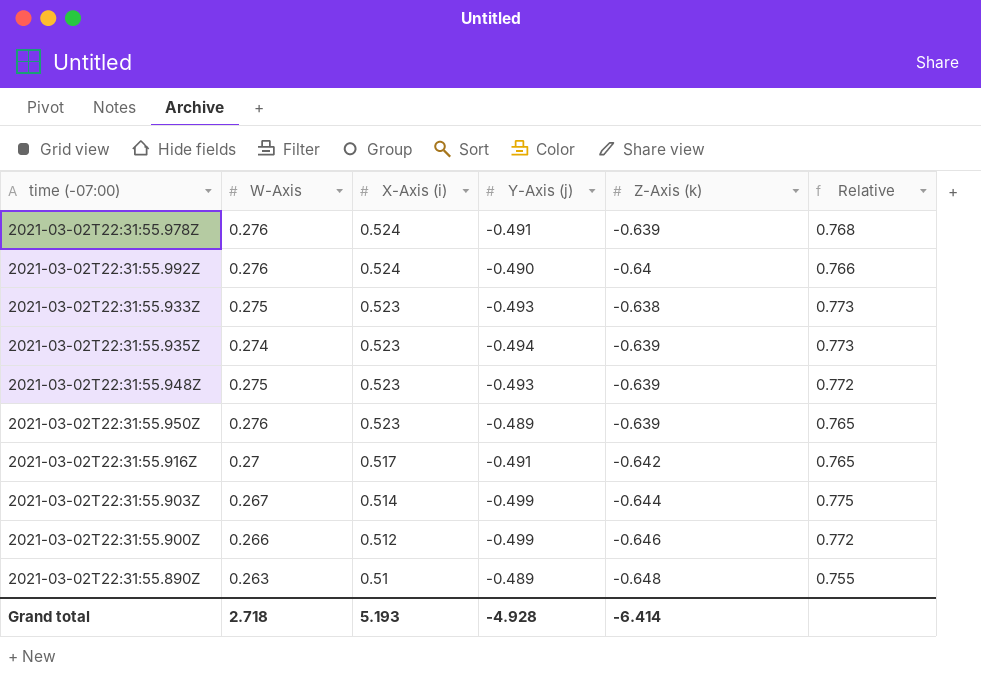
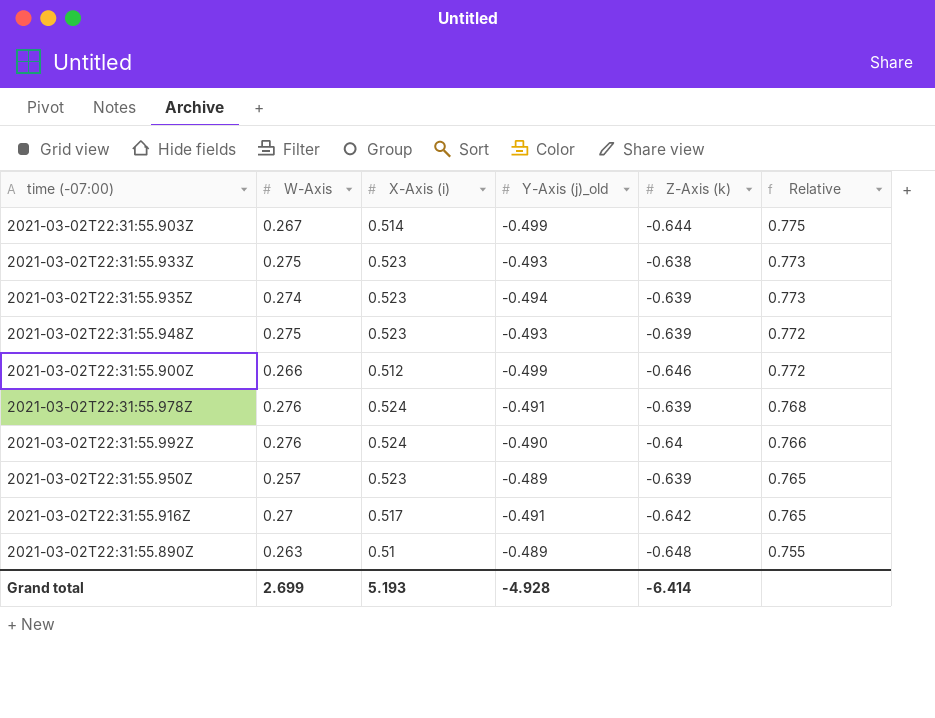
row order: X-Axis (i) descending -> Relative descending
column name: Y-Axis (j) -> Y-Axis (j)_old
2021-03-02T22:31:55.950Z | W-Axis: 0.276 -> 0.257
Grand total | W-Axis: 2.718 -> 2.699

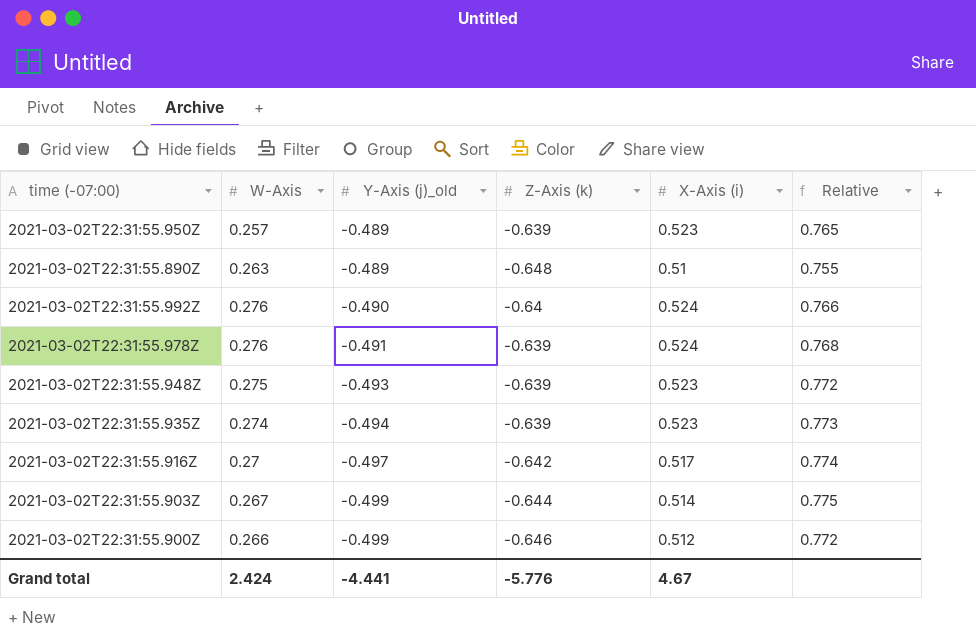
row order: Relative descending -> Y-Axis (j)_old descending
column X-Axis (i) | position: 3 -> 5
row 2021-03-02T22:31:55.933Z: 0.275 | 0.523 | -0.493 | -0.638 | 0.773 -> none
2021-03-02T22:31:55.916Z | Y-Axis (j)_old: -0.491 -> -0.497
2021-03-02T22:31:55.916Z | Relative: 0.765 -> 0.774
Grand total | W-Axis: 2.699 -> 2.424
Grand total | Y-Axis (j)_old: -4.928 -> -4.441
Grand total | Z-Axis (k): -6.414 -> -5.776
Grand total | X-Axis (i): 5.193 -> 4.67

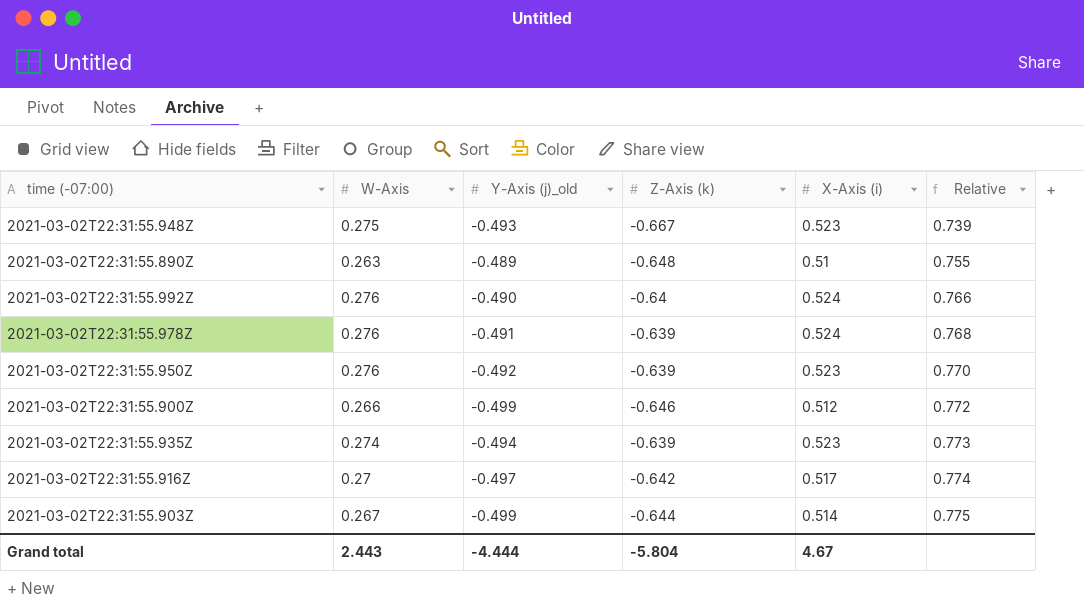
row order: Y-Axis (j)_old descending -> Relative ascending
2021-03-02T22:31:55.948Z | Z-Axis (k): -0.639 -> -0.667
2021-03-02T22:31:55.948Z | Relative: 0.772 -> 0.739
2021-03-02T22:31:55.950Z | W-Axis: 0.257 -> 0.276
2021-03-02T22:31:55.950Z | Y-Axis (j)_old: -0.489 -> -0.492
2021-03-02T22:31:55.950Z | Relative: 0.765 -> 0.770
Grand total | W-Axis: 2.424 -> 2.443
Grand total | Y-Axis (j)_old: -4.441 -> -4.444
Grand total | Z-Axis (k): -5.776 -> -5.804

